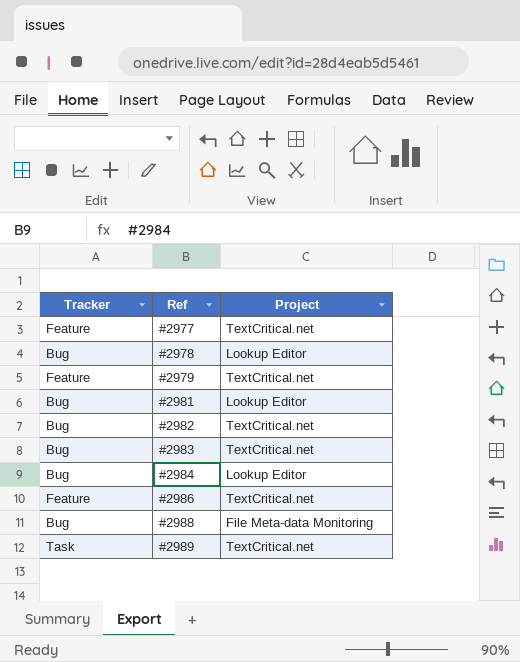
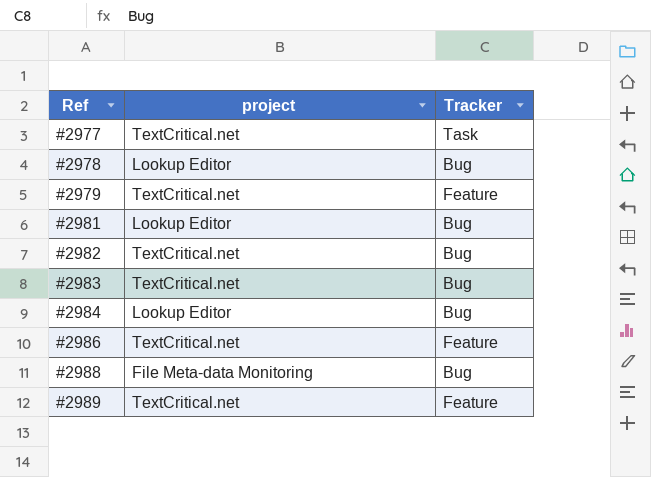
column name: Project -> project
column Tracker | position: 1 -> 3
#2977 | Tracker: Feature -> Task
#2989 | Tracker: Task -> Feature

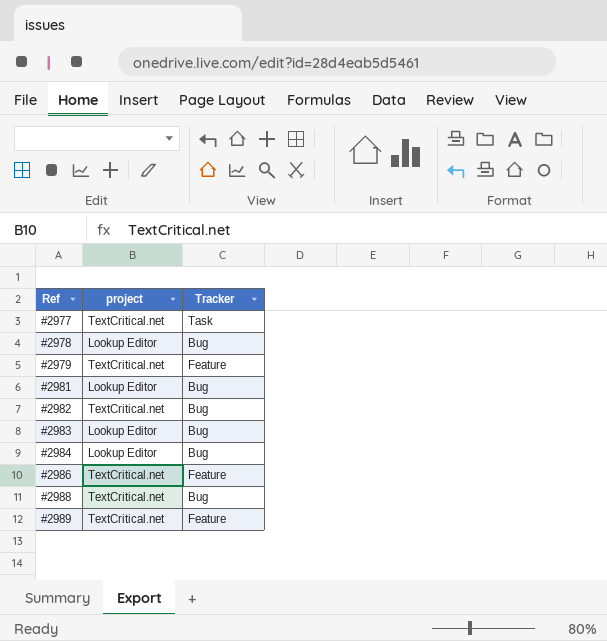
#2983 | project: TextCritical.net -> Lookup Editor
#2988 | project: File Meta-data Monitoring -> TextCritical.net

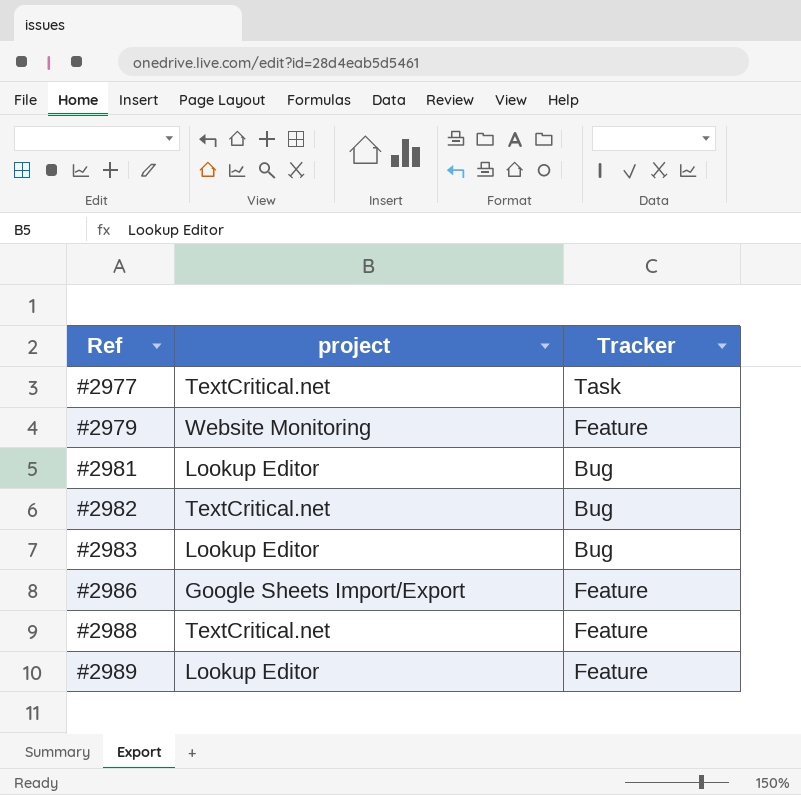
row #2978: Lookup Editor | Bug -> none
row #2984: Lookup Editor | Bug -> none
#2979 | project: TextCritical.net -> Website Monitoring
#2986 | project: TextCritical.net -> Google Sheets Import/Export
#2988 | Tracker: Bug -> Feature
#2989 | project: TextCritical.net -> Lookup Editor

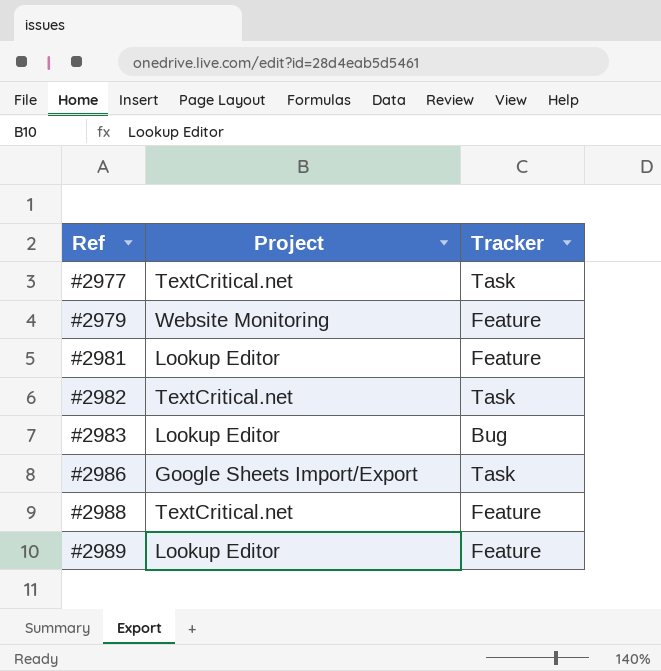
column name: project -> Project
#2981 | Tracker: Bug -> Feature
#2982 | Tracker: Bug -> Task
#2986 | Tracker: Feature -> Task

